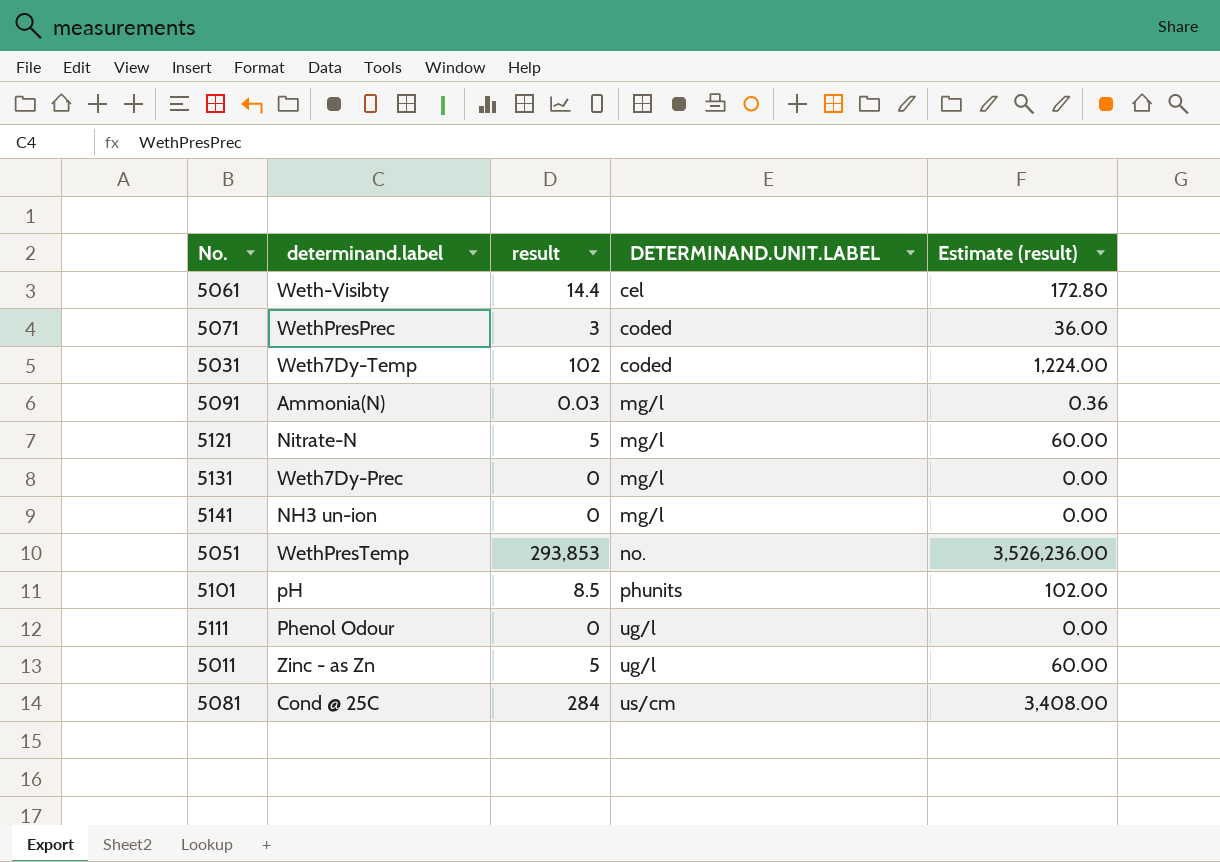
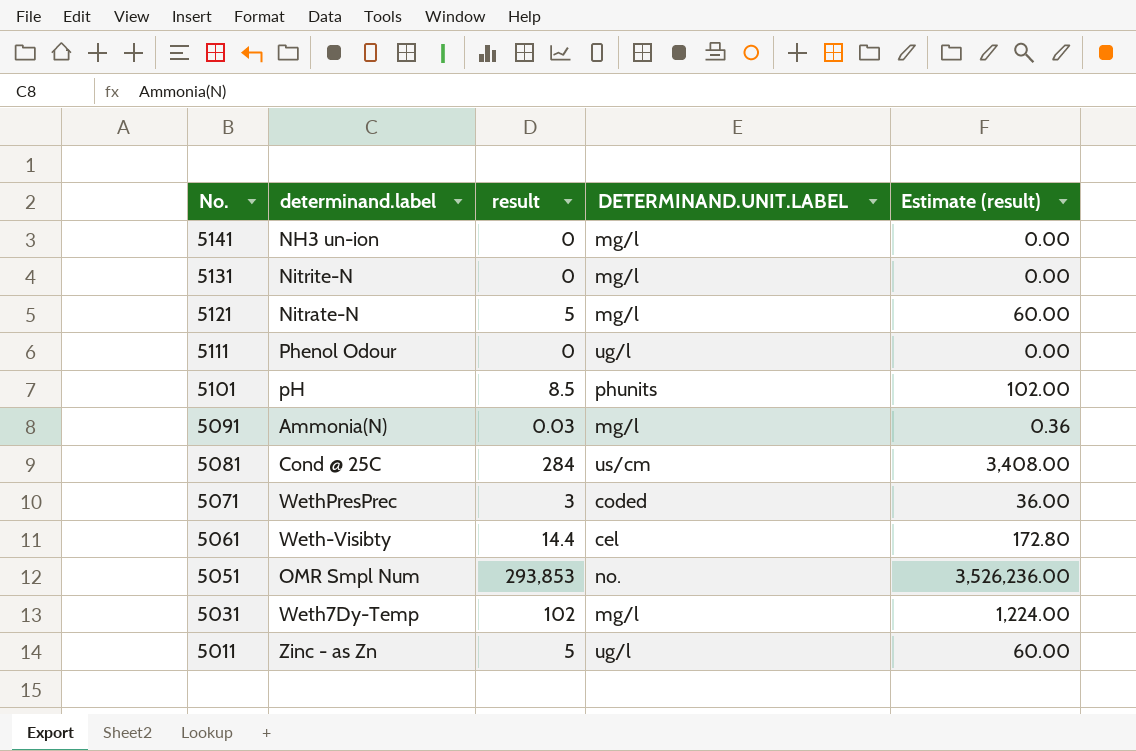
row order: DETERMINAND.UNIT.LABEL ascending -> No. descending
5131 | determinand.label: Weth7Dy-Prec -> Nitrite-N
5051 | determinand.label: WethPresTemp -> OMR Smpl Num
5031 | DETERMINAND.UNIT.LABEL: coded -> mg/l

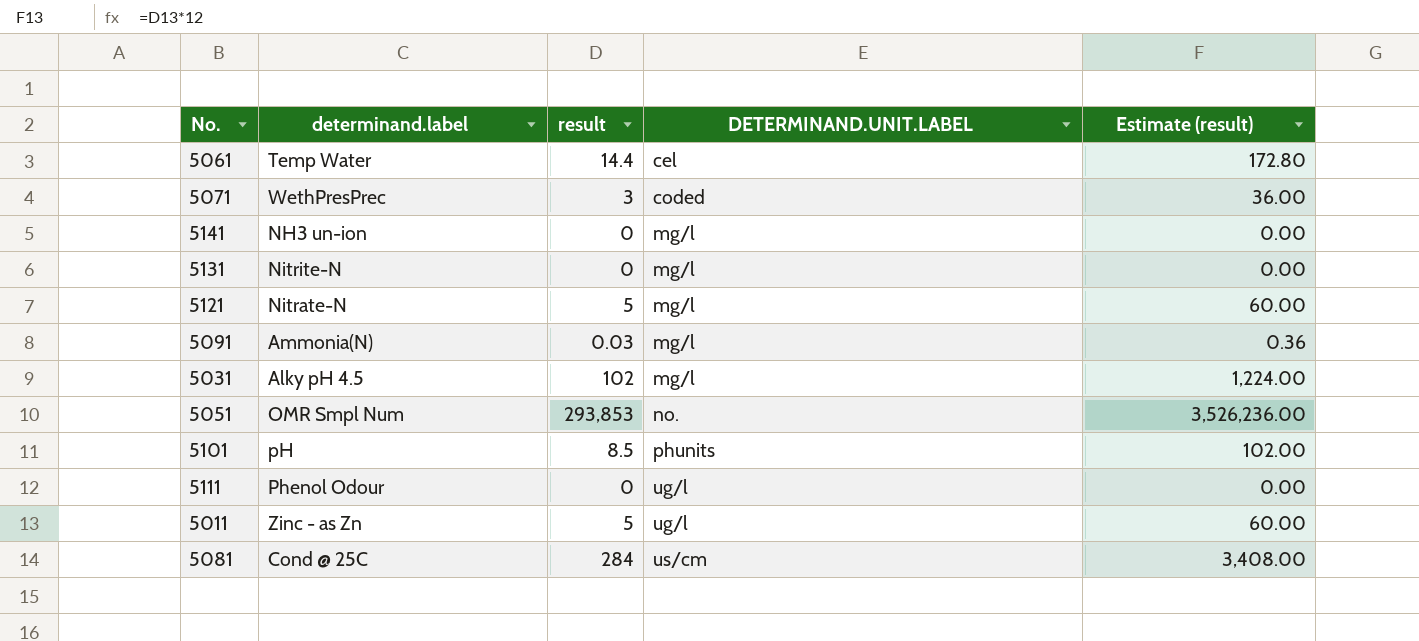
row order: No. descending -> DETERMINAND.UNIT.LABEL ascending
5061 | determinand.label: Weth-Visibty -> Temp Water
5031 | determinand.label: Weth7Dy-Temp -> Alky pH 4.5

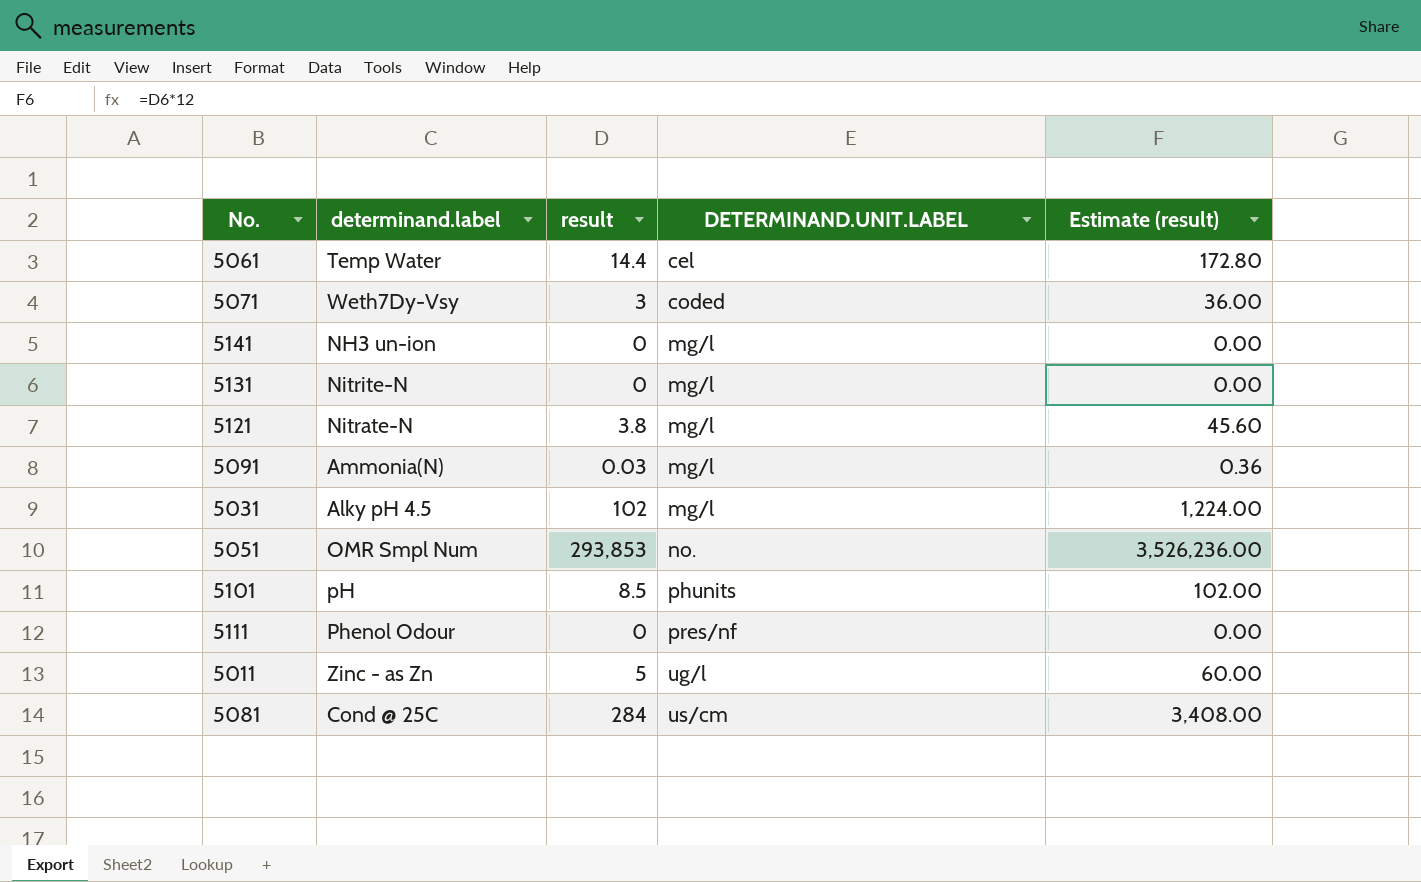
5071 | determinand.label: WethPresPrec -> Weth7Dy-Vsy
5121 | result: 5 -> 3.8
5121 | Estimate (result): 60.00 -> 45.60
5111 | DETERMINAND.UNIT.LABEL: ug/l -> pres/nf

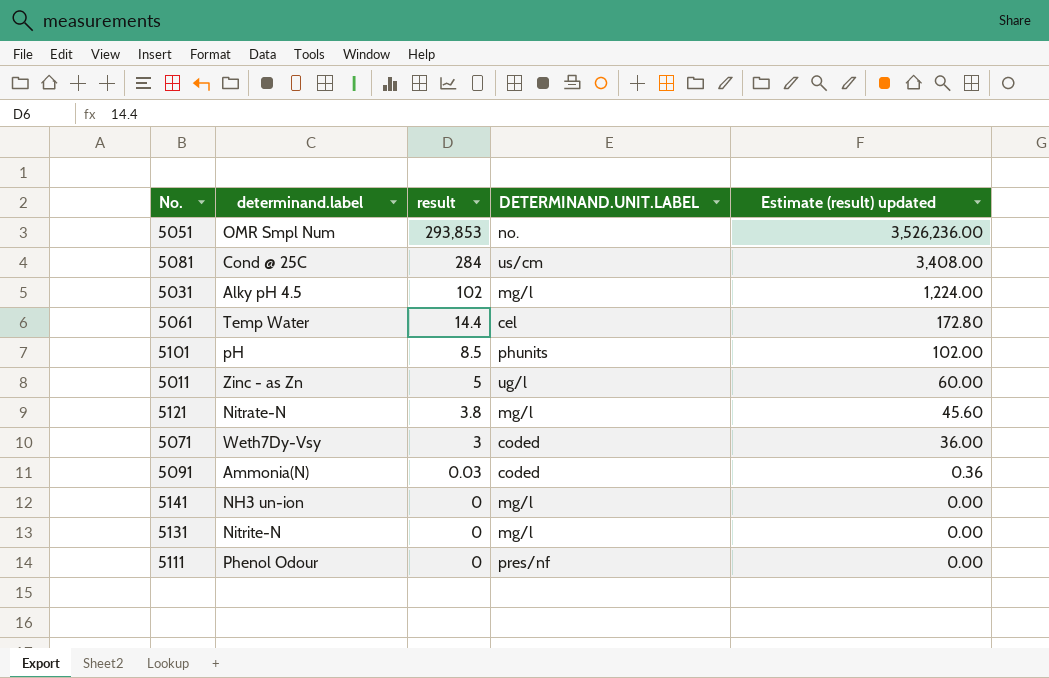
row order: DETERMINAND.UNIT.LABEL ascending -> result descending
column name: Estimate (result) -> Estimate (result) updated
5091 | DETERMINAND.UNIT.LABEL: mg/l -> coded

